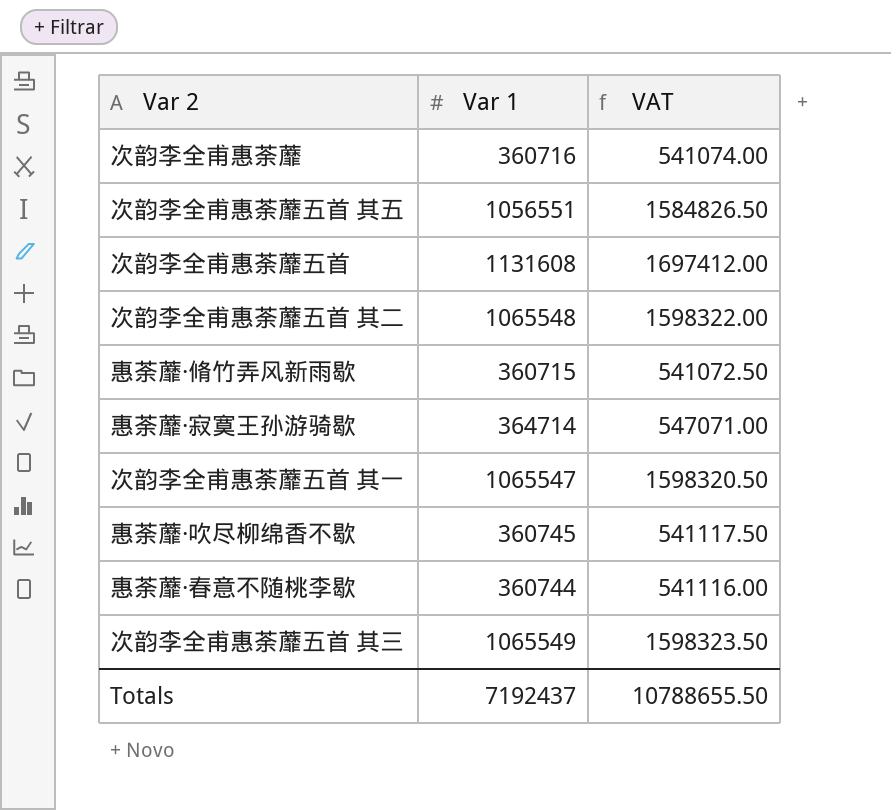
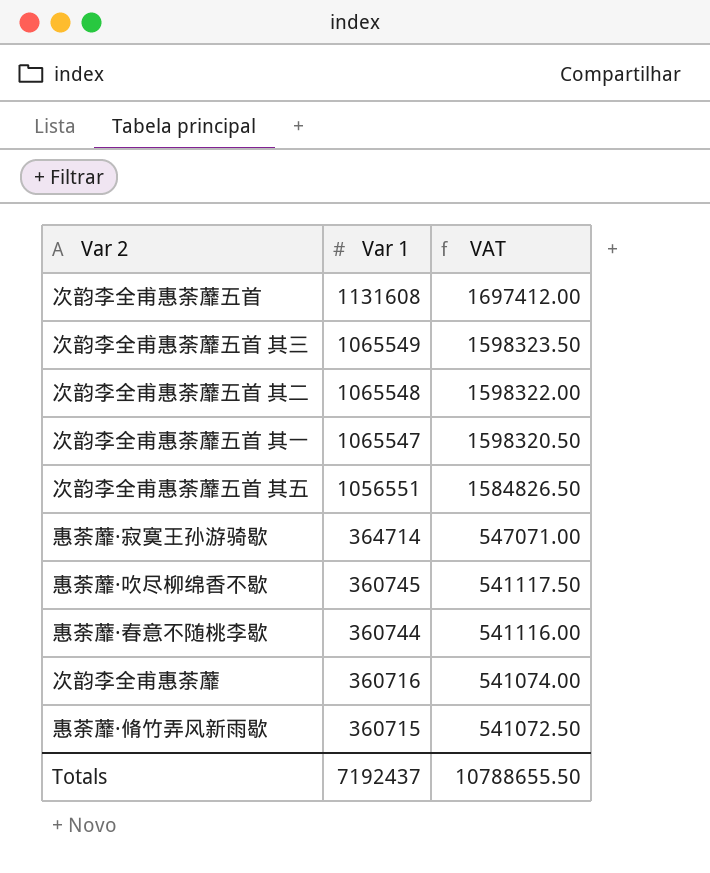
row order: none -> Var 1 descending

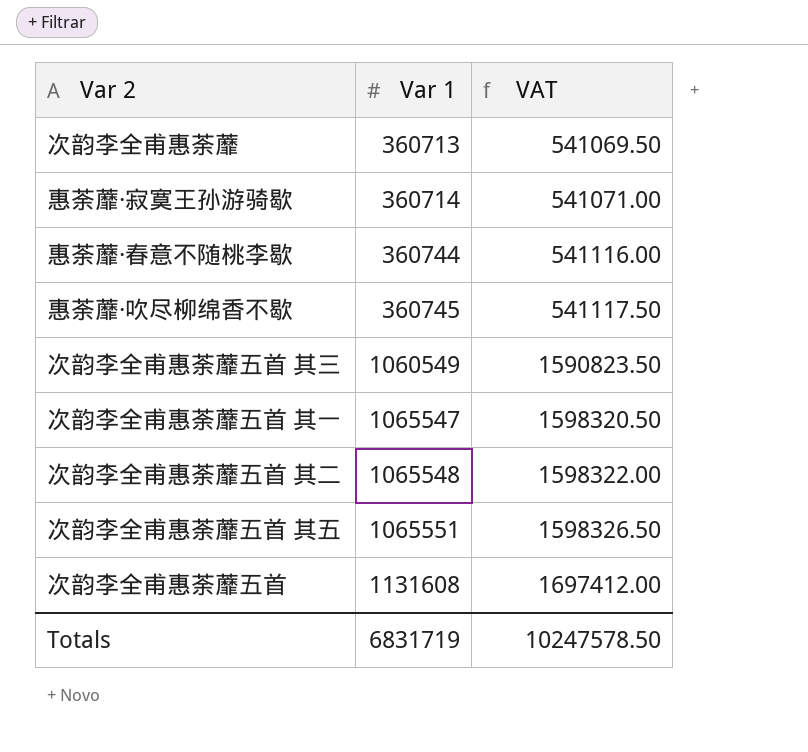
row order: Var 1 descending -> Var 1 ascending
row 惠荼蘼·脩竹弄风新雨歇: 360715 | 541072.50 -> none
次韵李全甫惠荼蘼 | Var 1: 360716 -> 360713
次韵李全甫惠荼蘼 | VAT: 541074.00 -> 541069.50
惠荼蘼·寂寞王孙游骑歇 | Var 1: 364714 -> 360714
惠荼蘼·寂寞王孙游骑歇 | VAT: 547071.00 -> 541071.00
次韵李全甫惠荼蘼五首 其三 | Var 1: 1065549 -> 1060549
次韵李全甫惠荼蘼五首 其三 | VAT: 1598323.50 -> 1590823.50
次韵李全甫惠荼蘼五首 其五 | Var 1: 1056551 -> 1065551
次韵李全甫惠荼蘼五首 其五 | VAT: 1584826.50 -> 1598326.50
Totals | Var 1: 7192437 -> 6831719
Totals | VAT: 10788655.50 -> 10247578.50

